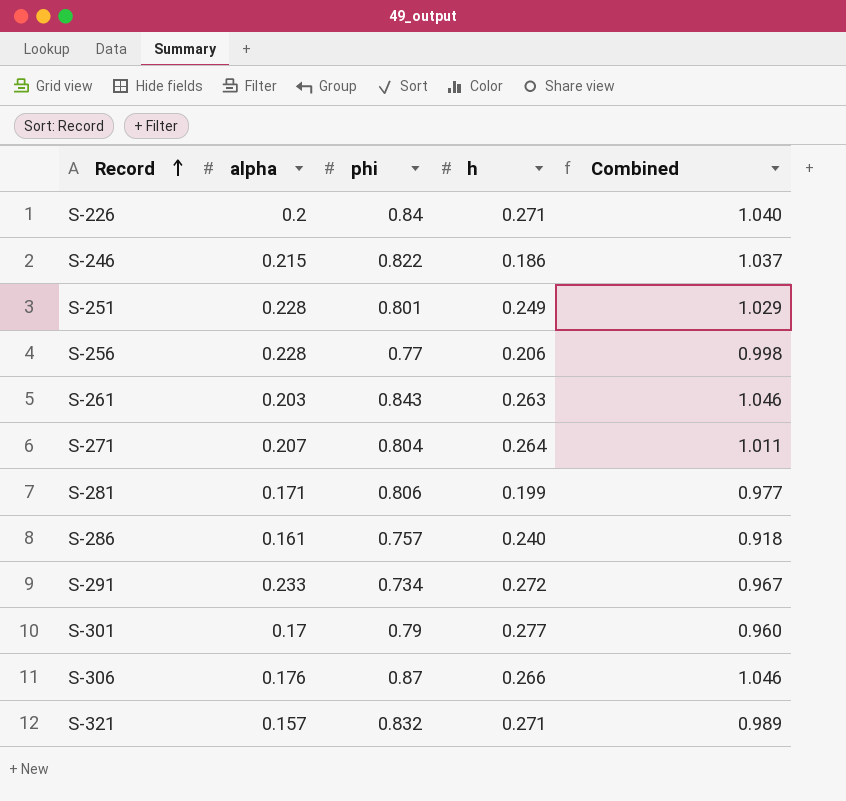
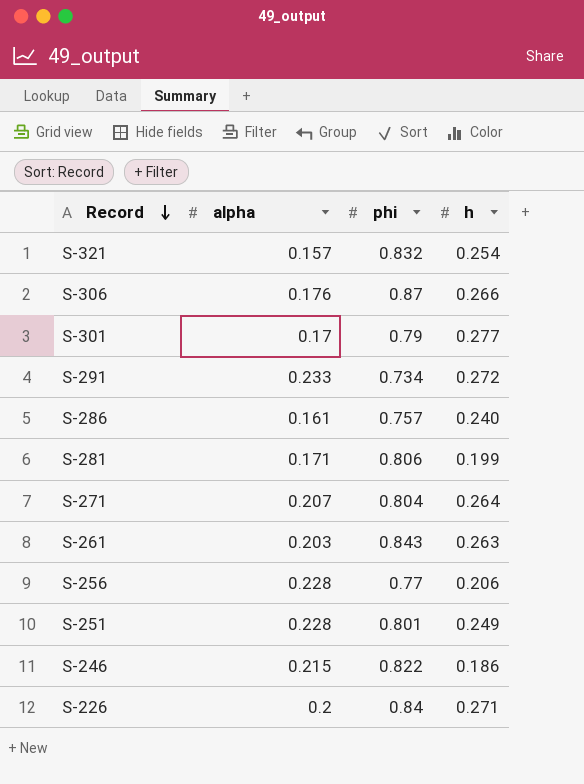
row order: Record ascending -> Record descending
column Combined | formula: [alpha] + [phi] -> none
S-321 | h: 0.271 -> 0.254

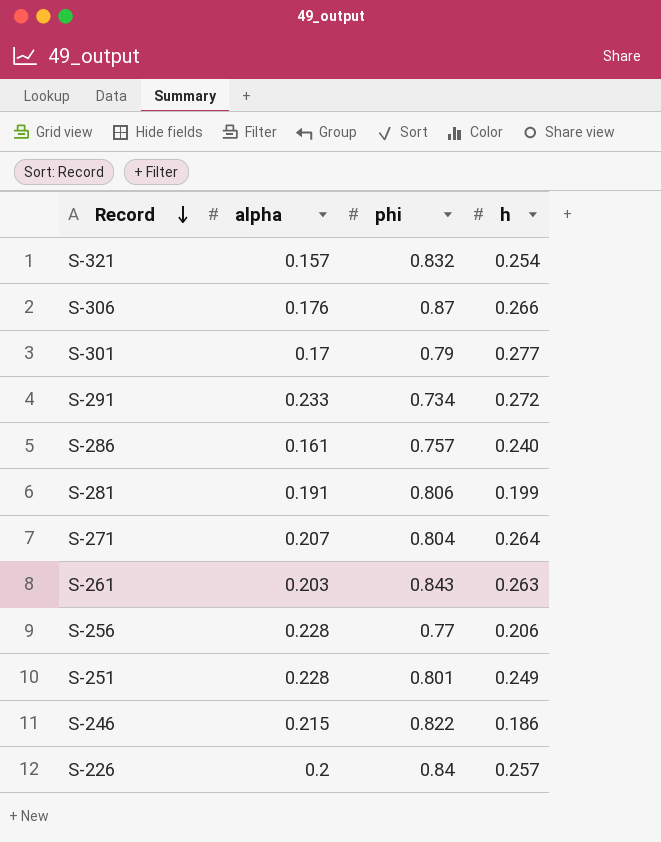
S-281 | alpha: 0.171 -> 0.191
S-226 | h: 0.271 -> 0.257

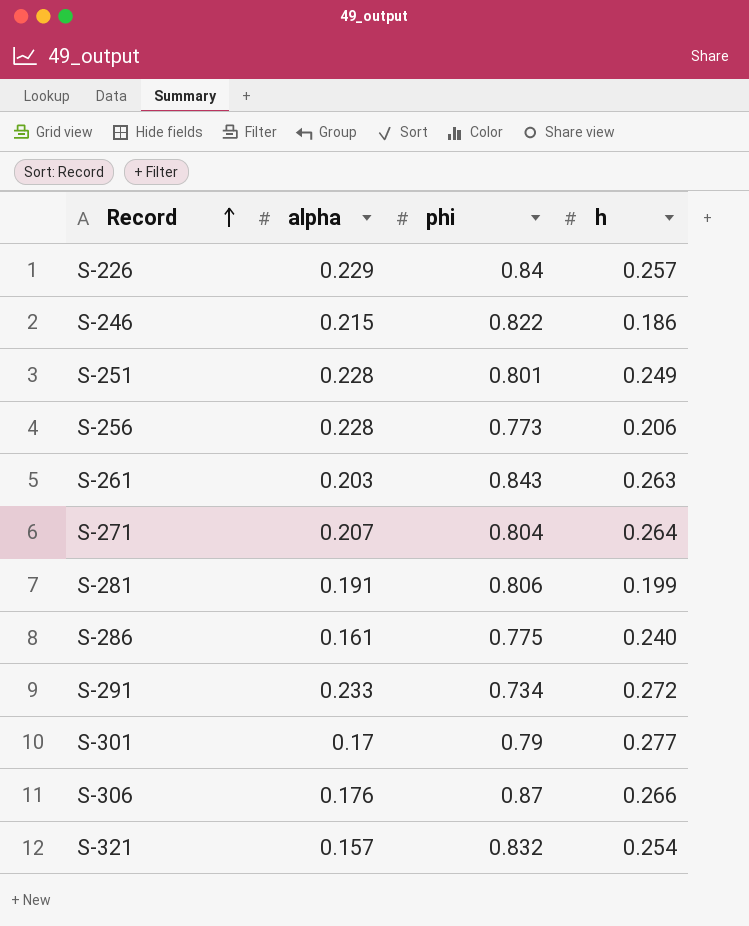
row order: Record descending -> Record ascending
S-226 | alpha: 0.2 -> 0.229
S-256 | phi: 0.77 -> 0.773
S-286 | phi: 0.757 -> 0.775

